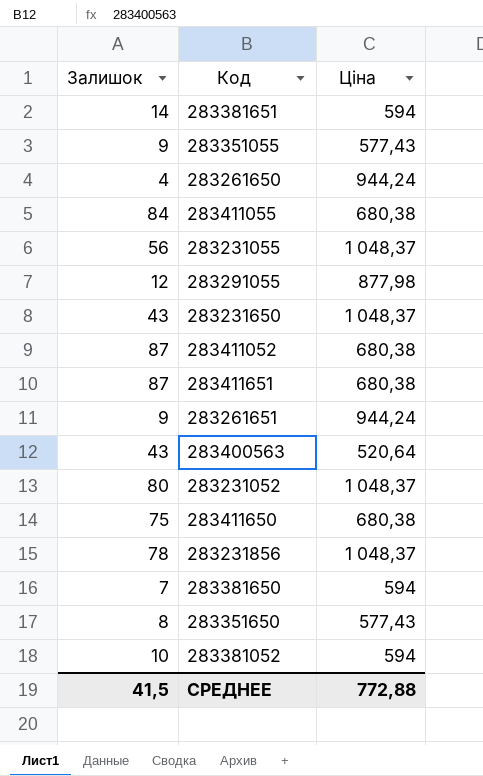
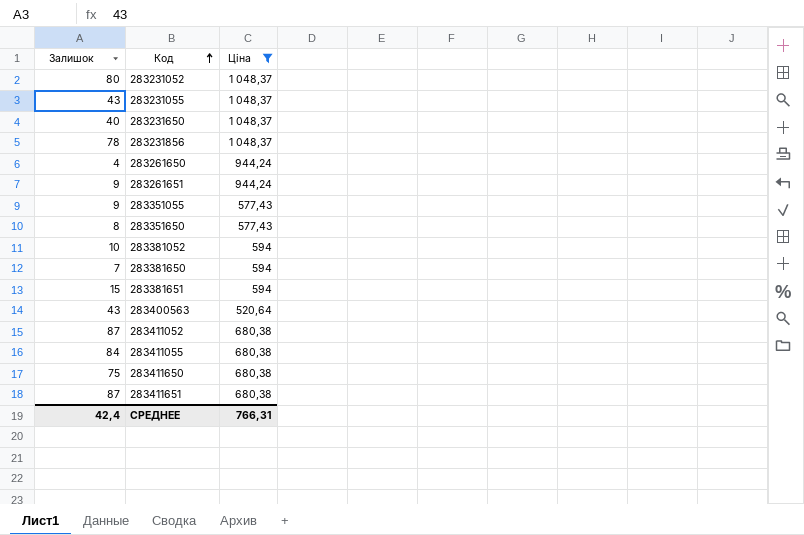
filter: none -> Ціна != 877,98
row order: none -> Код ascending
283231055 | Залишок: 56 -> 43
283231650 | Залишок: 43 -> 40
283381651 | Залишок: 14 -> 15
СРЕДНЕЕ | Залишок: 41,5 -> 42,4
СРЕДНЕЕ | Ціна: 772,88 -> 766,31

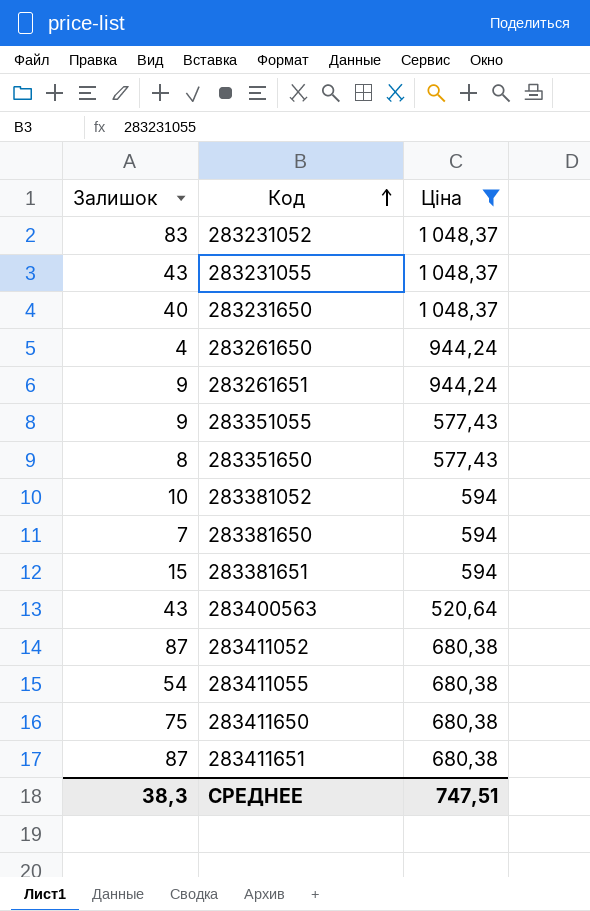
row 283231856: 78 | 1 048,37 -> none
283231052 | Залишок: 80 -> 83
283411055 | Залишок: 84 -> 54
СРЕДНЕЕ | Залишок: 42,4 -> 38,3
СРЕДНЕЕ | Ціна: 766,31 -> 747,51

